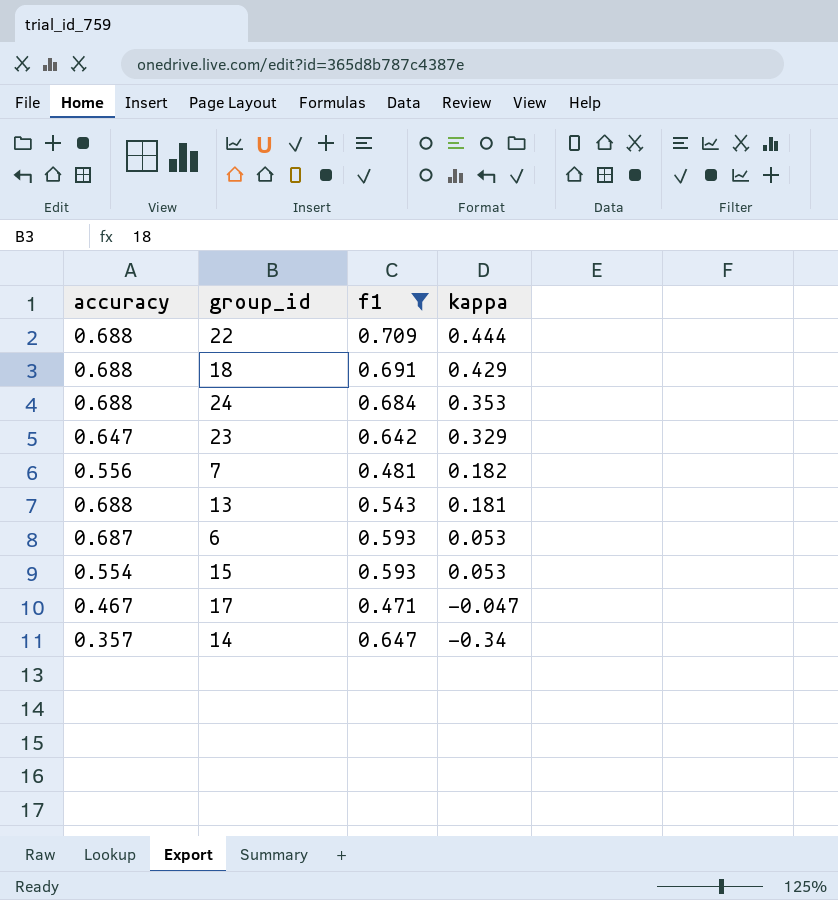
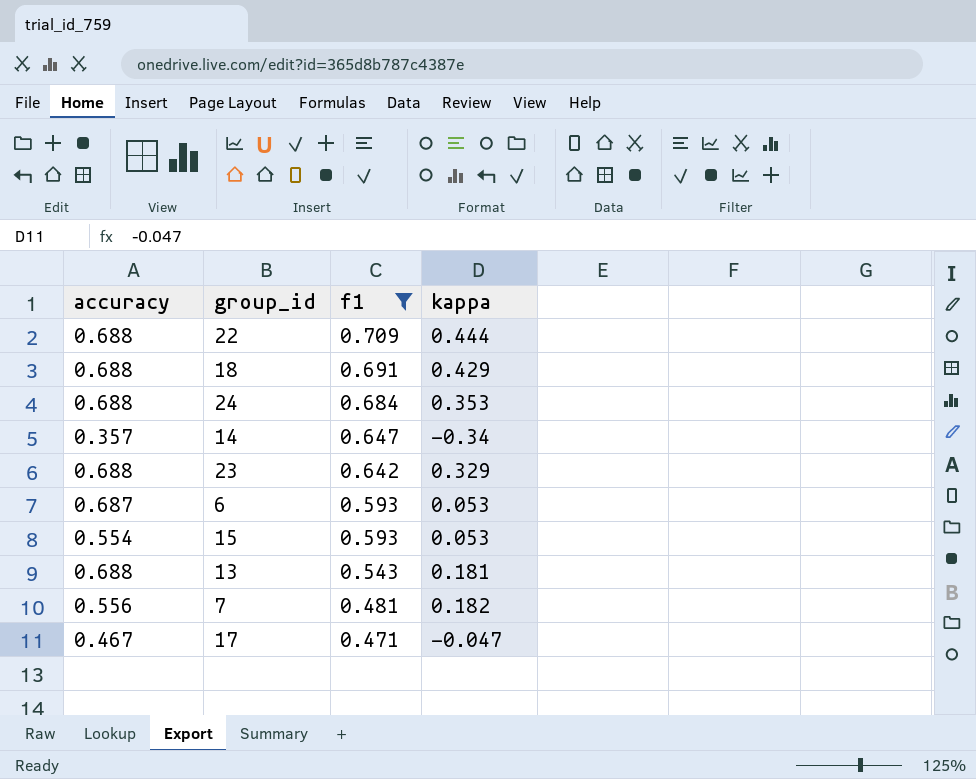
row order: kappa descending -> f1 descending
23 | accuracy: 0.647 -> 0.688

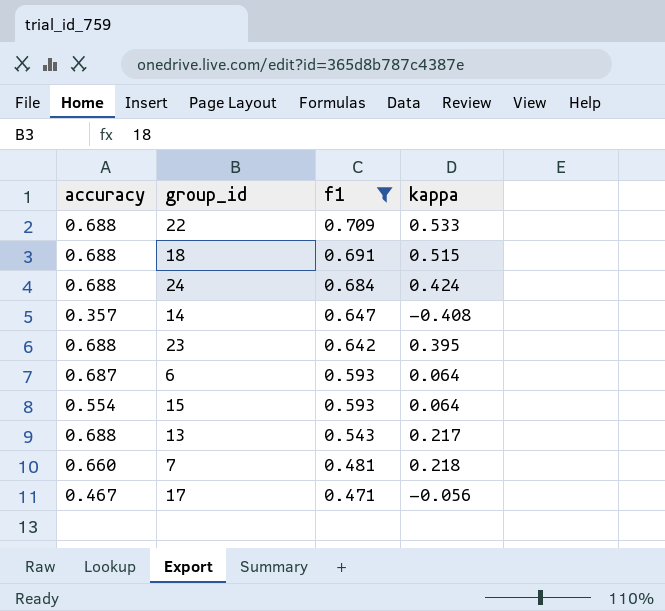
22 | kappa: 0.444 -> 0.533
18 | kappa: 0.429 -> 0.515
24 | kappa: 0.353 -> 0.424
14 | kappa: -0.34 -> -0.408
23 | kappa: 0.329 -> 0.395
6 | kappa: 0.053 -> 0.064
15 | kappa: 0.053 -> 0.064
13 | kappa: 0.181 -> 0.217
7 | accuracy: 0.556 -> 0.660
7 | kappa: 0.182 -> 0.218
17 | kappa: -0.047 -> -0.056

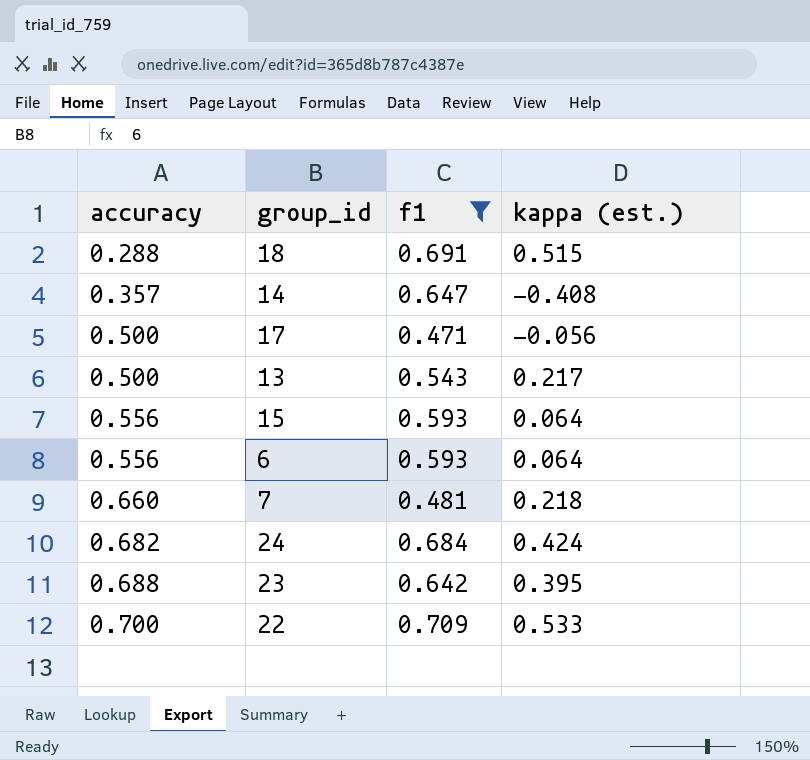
row order: f1 descending -> accuracy ascending
column name: kappa -> kappa (est.)
18 | accuracy: 0.688 -> 0.288
17 | accuracy: 0.467 -> 0.500
13 | accuracy: 0.688 -> 0.500
15 | accuracy: 0.554 -> 0.556
6 | accuracy: 0.687 -> 0.556
24 | accuracy: 0.688 -> 0.682
22 | accuracy: 0.688 -> 0.700

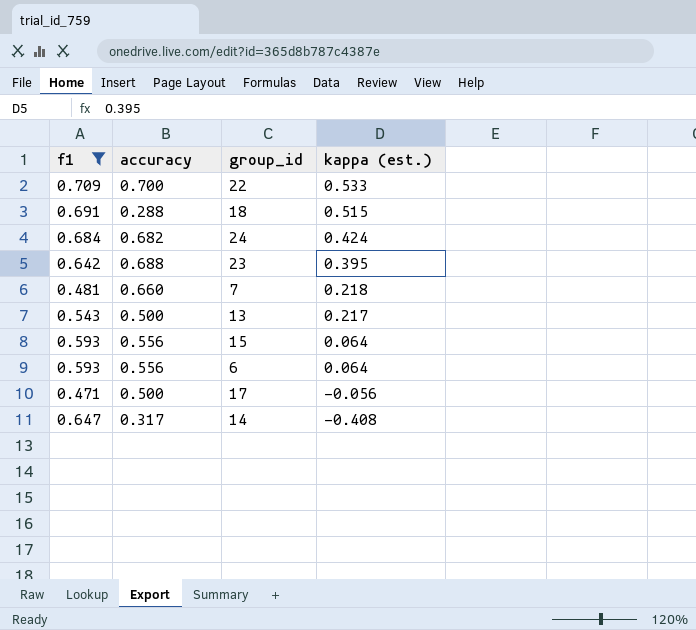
row order: accuracy ascending -> kappa (est.) descending
column f1 | position: 3 -> 1
14 | accuracy: 0.357 -> 0.317

